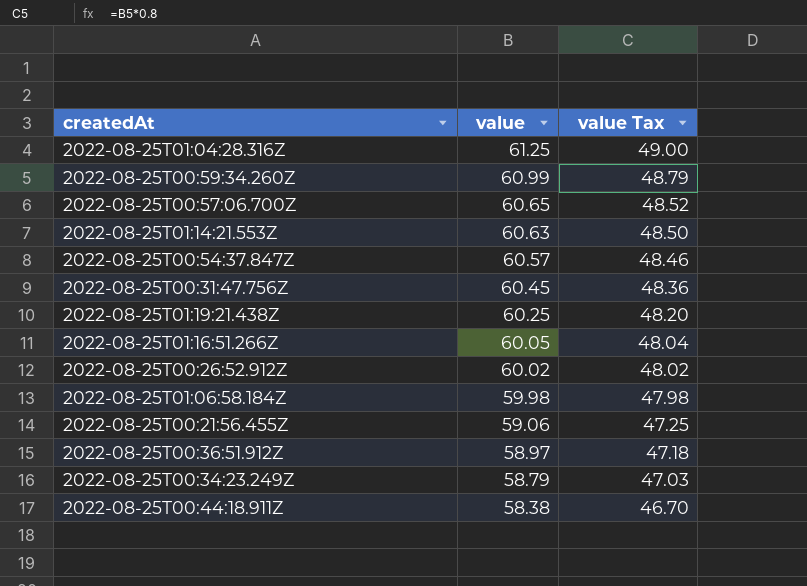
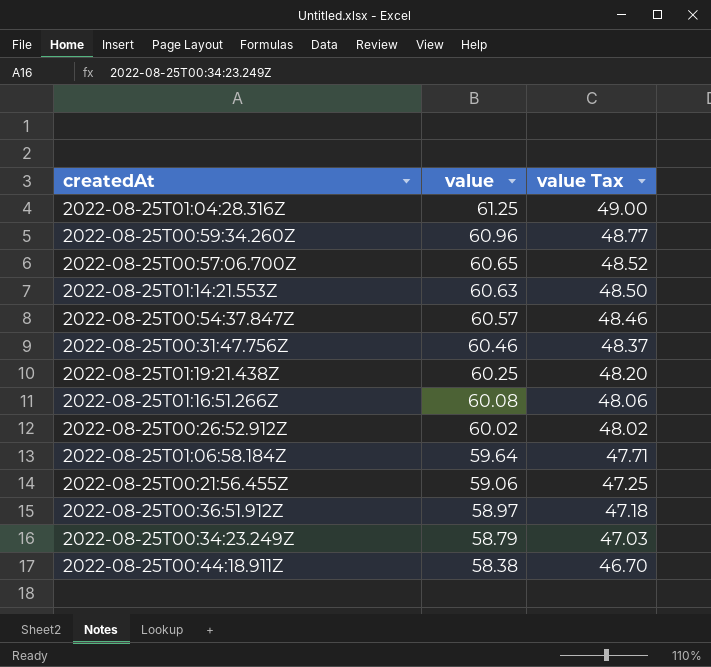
2022-08-25T00:59:34.260Z | value: 60.99 -> 60.96
2022-08-25T00:59:34.260Z | value Tax: 48.79 -> 48.77
2022-08-25T00:31:47.756Z | value: 60.45 -> 60.46
2022-08-25T00:31:47.756Z | value Tax: 48.36 -> 48.37
2022-08-25T01:16:51.266Z | value: 60.05 -> 60.08
2022-08-25T01:16:51.266Z | value Tax: 48.04 -> 48.06
2022-08-25T01:06:58.184Z | value: 59.98 -> 59.64
2022-08-25T01:06:58.184Z | value Tax: 47.98 -> 47.71

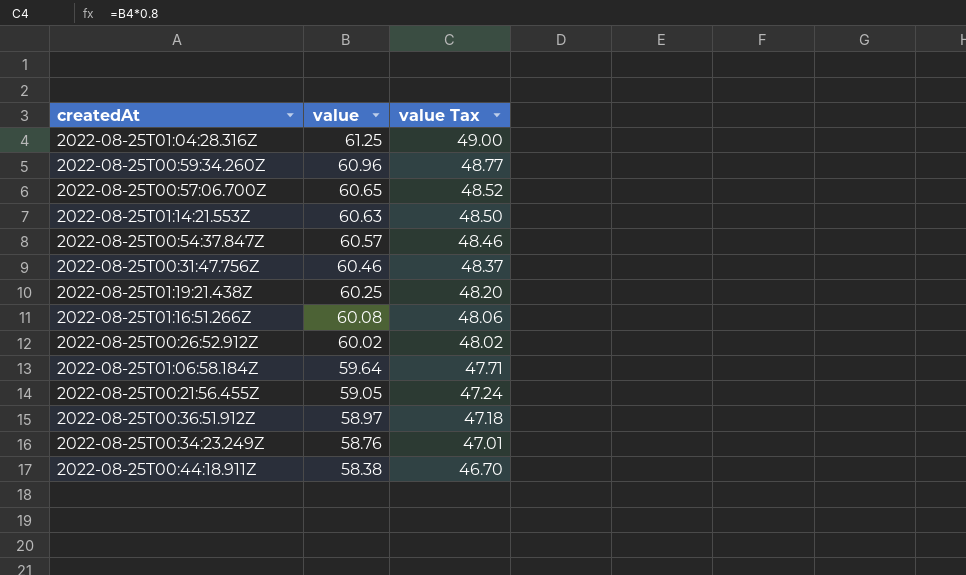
2022-08-25T00:21:56.455Z | value: 59.06 -> 59.05
2022-08-25T00:21:56.455Z | value Tax: 47.25 -> 47.24
2022-08-25T00:34:23.249Z | value: 58.79 -> 58.76
2022-08-25T00:34:23.249Z | value Tax: 47.03 -> 47.01

